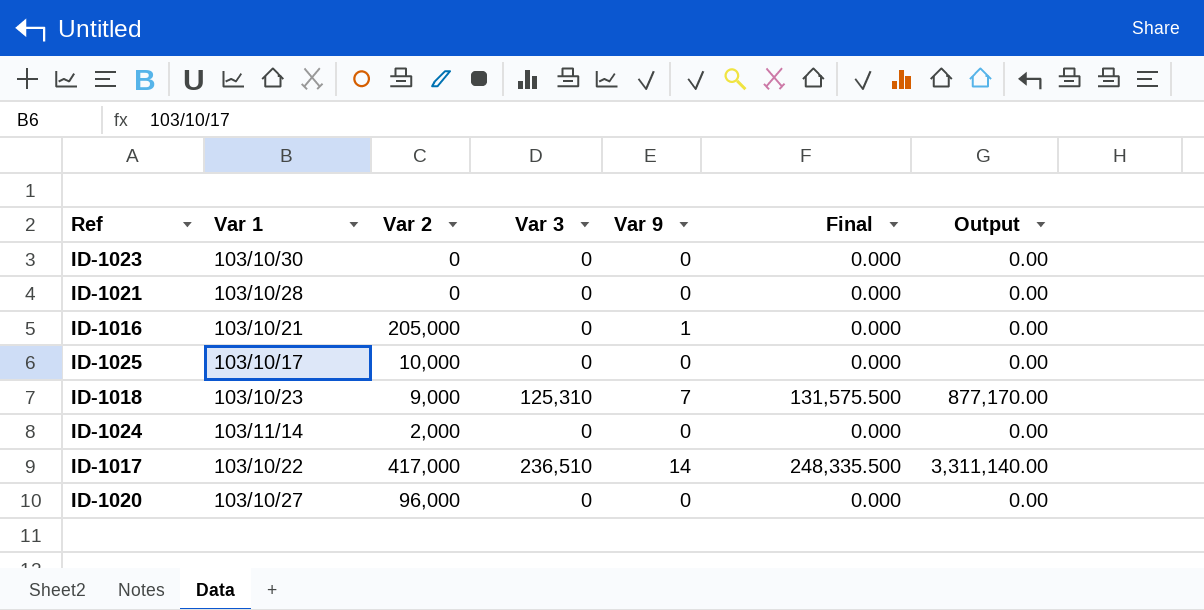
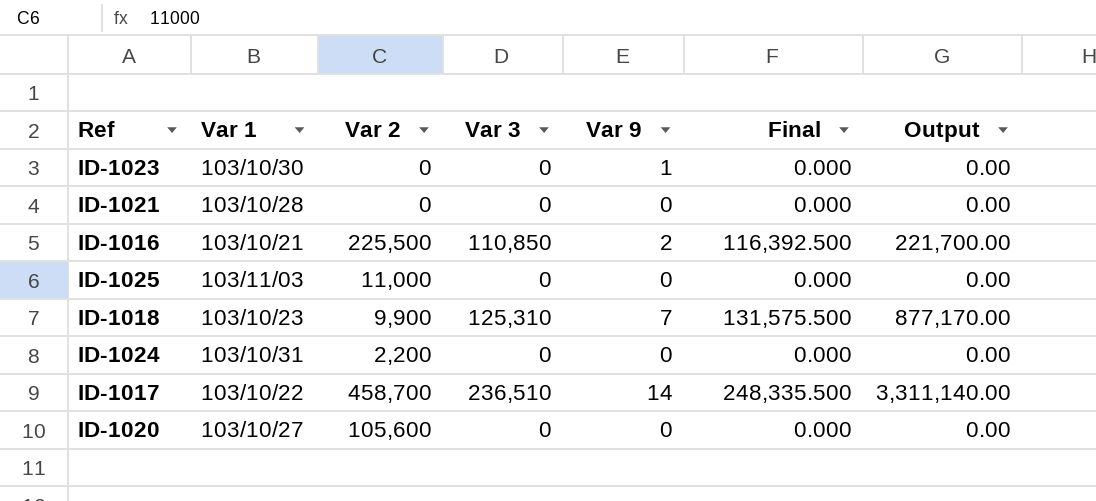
ID-1023 | Var 9: 0 -> 1
ID-1016 | Var 2: 205,000 -> 225,500
ID-1016 | Var 3: 0 -> 110,850
ID-1016 | Var 9: 1 -> 2
ID-1016 | Final: 0.000 -> 116,392.500
ID-1016 | Output: 0.00 -> 221,700.00
ID-1025 | Var 1: 103/10/17 -> 103/11/03
ID-1025 | Var 2: 10,000 -> 11,000
ID-1018 | Var 2: 9,000 -> 9,900
ID-1024 | Var 1: 103/11/14 -> 103/10/31
ID-1024 | Var 2: 2,000 -> 2,200
ID-1017 | Var 2: 417,000 -> 458,700
ID-1020 | Var 2: 96,000 -> 105,600

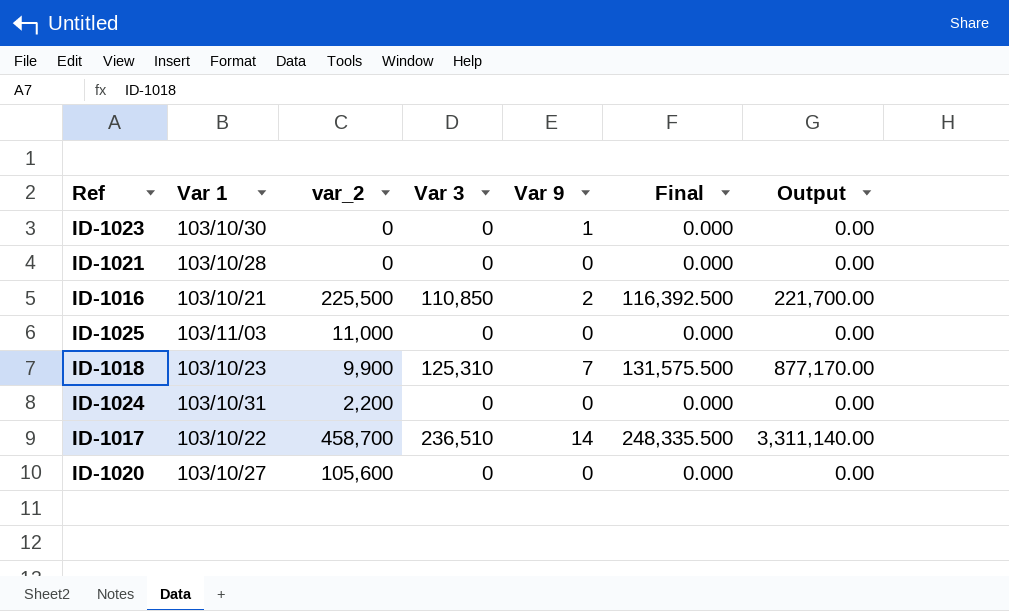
column name: Var 2 -> var_2

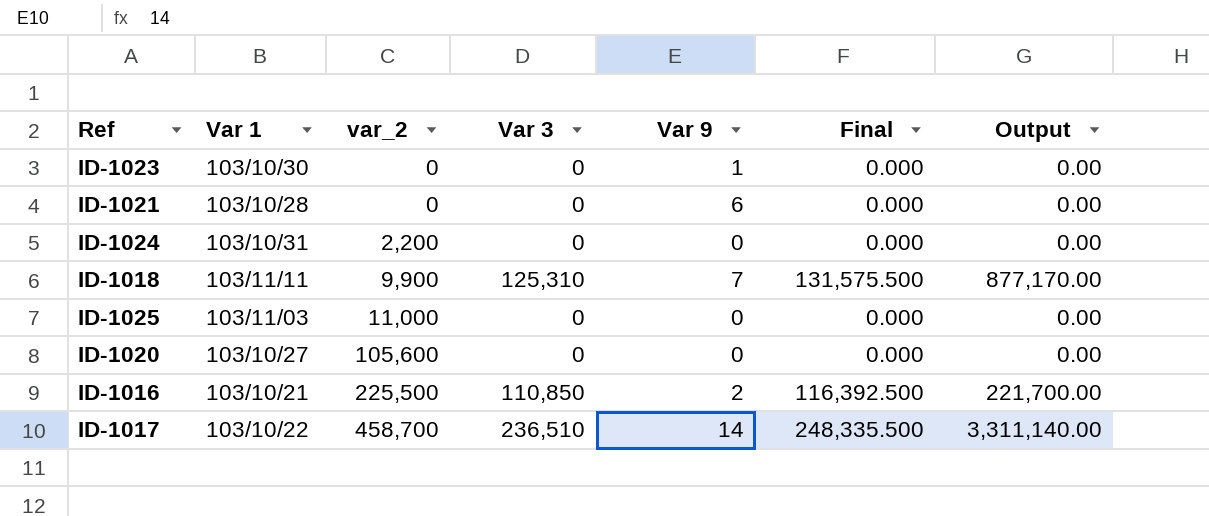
row order: none -> var_2 ascending
ID-1021 | Var 9: 0 -> 6
ID-1018 | Var 1: 103/10/23 -> 103/11/11

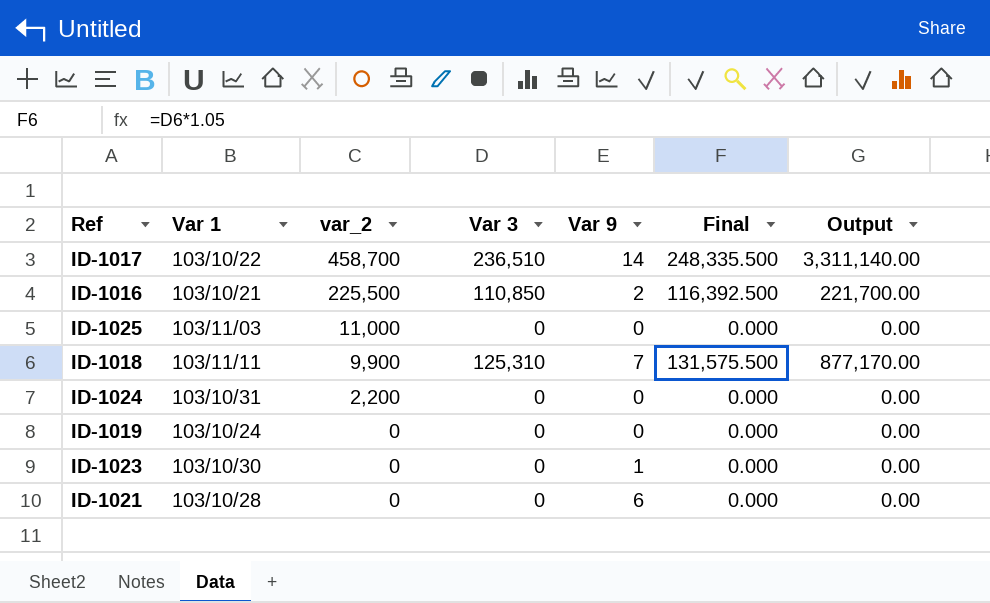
row order: var_2 ascending -> var_2 descending
row ID-1020: 103/10/27 | 105,600 | 0 | 0 | 0.000 | 0.00 -> none
row ID-1019: none -> 103/10/24 | 0 | 0 | 0 | 0.000 | 0.00

